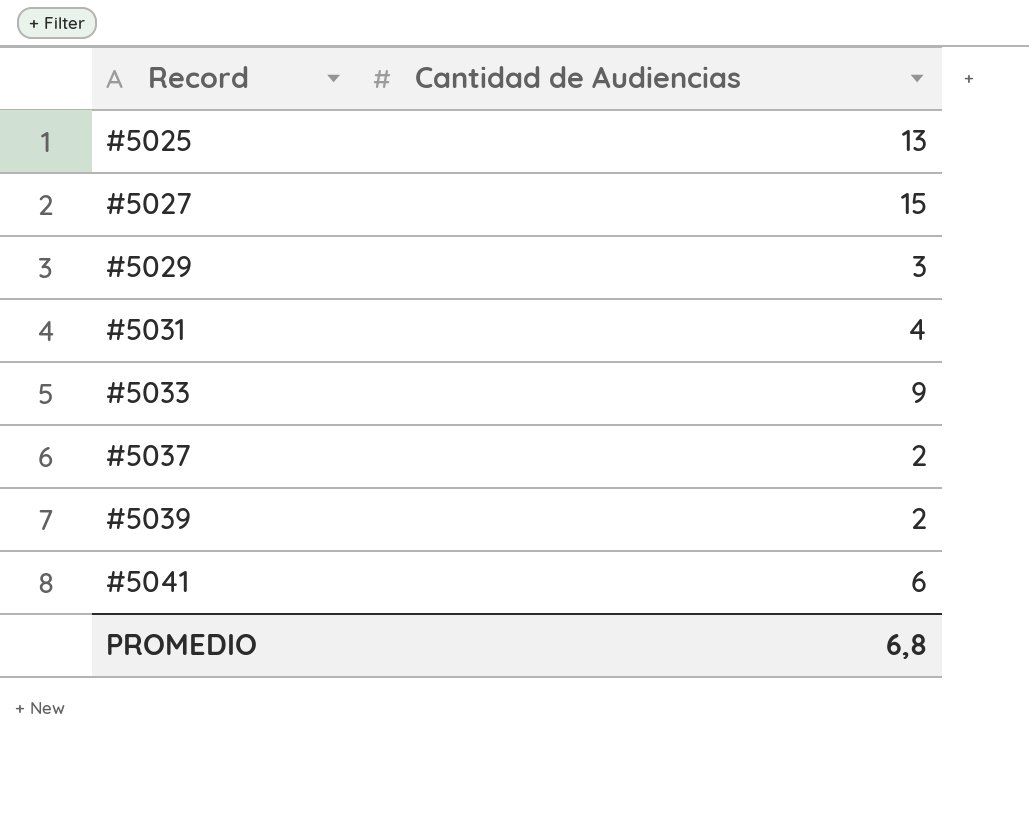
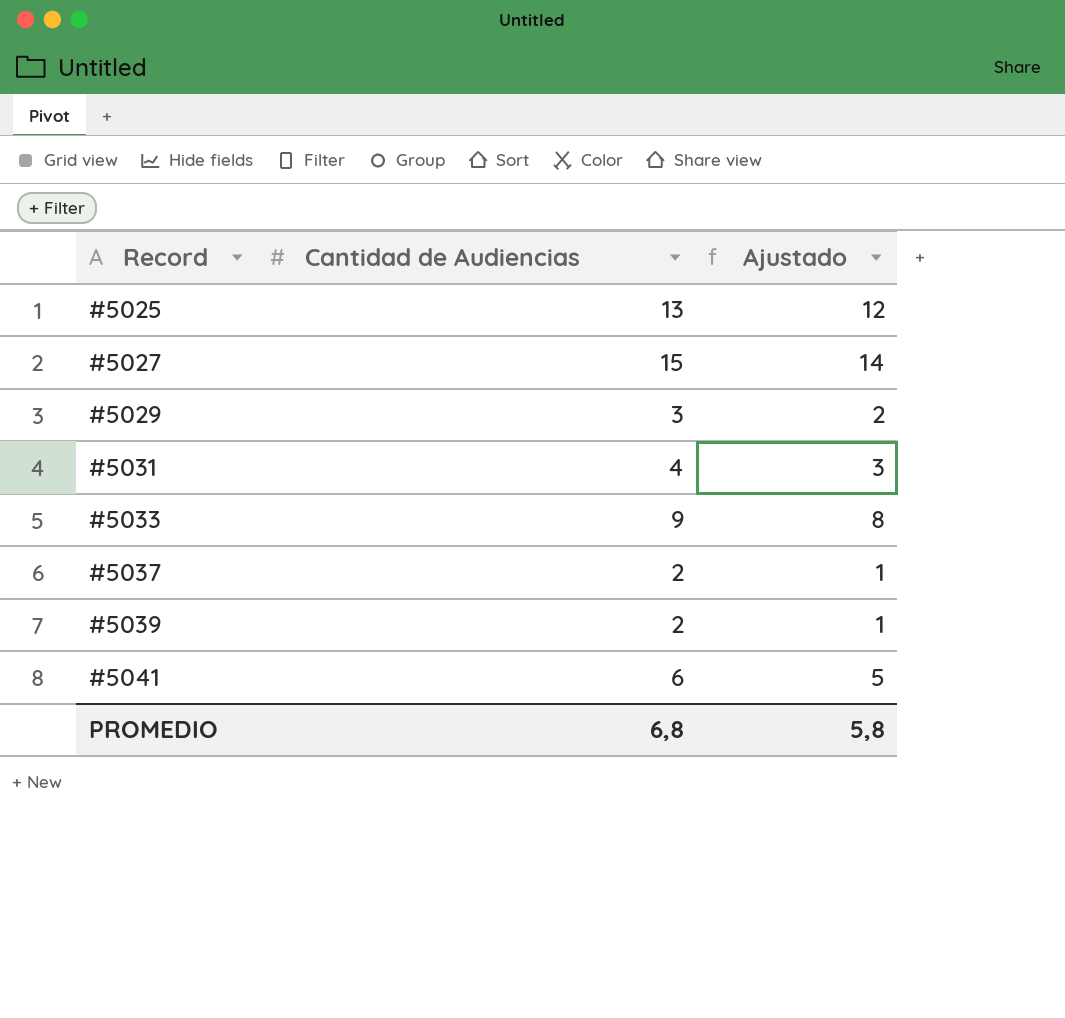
column Ajustado | formula: none -> [Cantidad de Audiencias] - 1

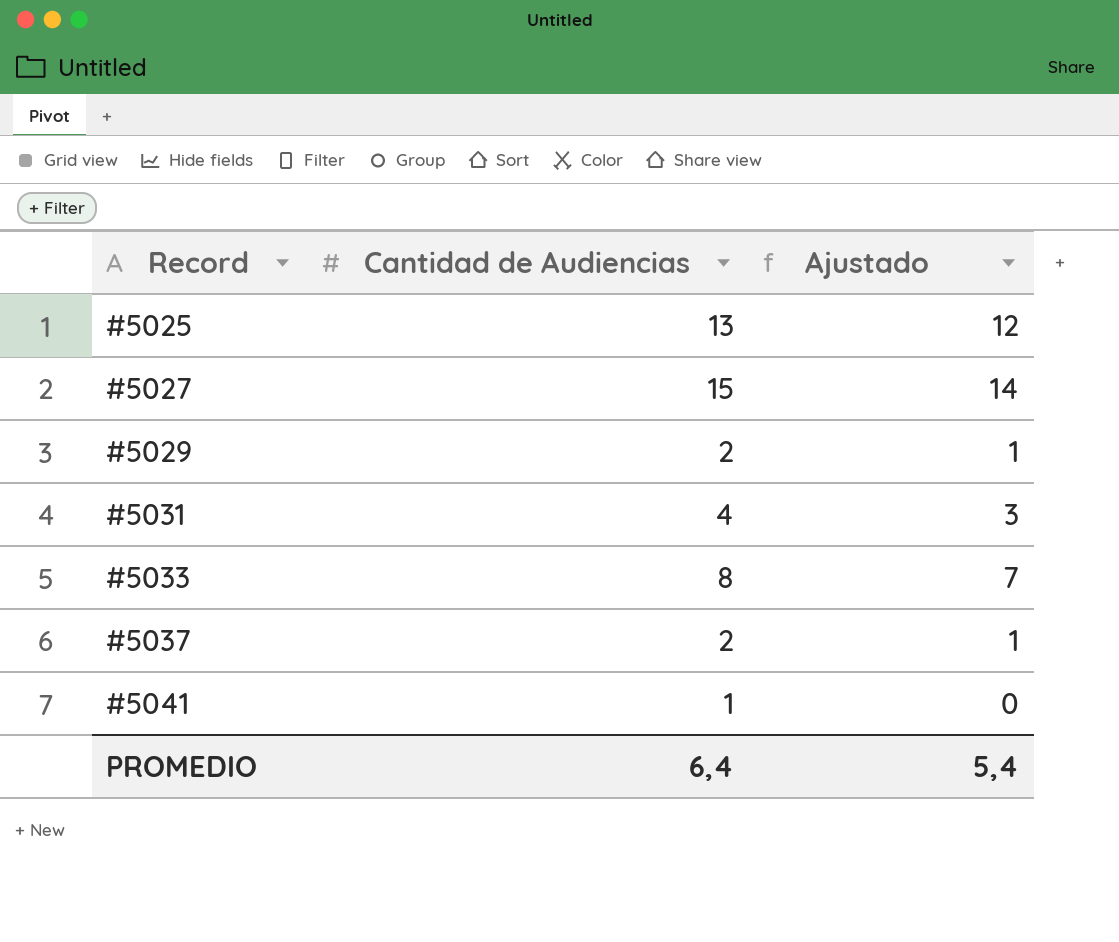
row #5039: 2 | 1 -> none
#5029 | Cantidad de Audiencias: 3 -> 2
#5029 | Ajustado: 2 -> 1
#5033 | Cantidad de Audiencias: 9 -> 8
#5033 | Ajustado: 8 -> 7
#5041 | Cantidad de Audiencias: 6 -> 1
#5041 | Ajustado: 5 -> 0
PROMEDIO | Cantidad de Audiencias: 6,8 -> 6,4
PROMEDIO | Ajustado: 5,8 -> 5,4

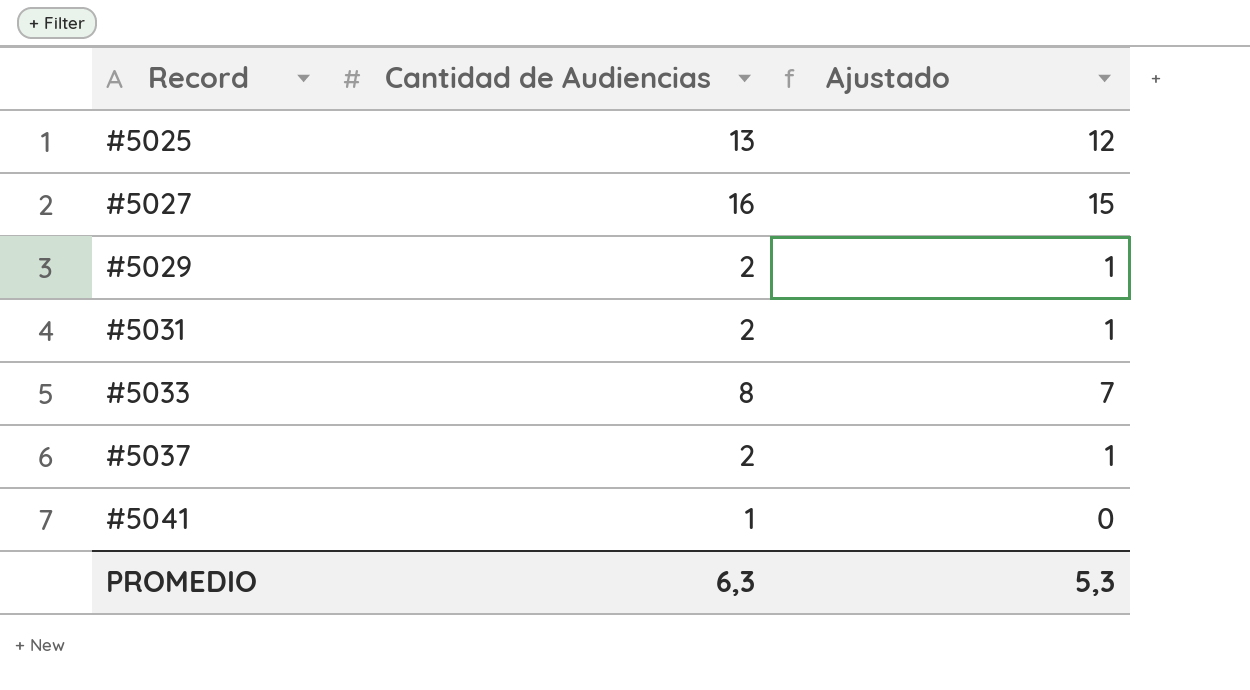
#5027 | Cantidad de Audiencias: 15 -> 16
#5027 | Ajustado: 14 -> 15
#5031 | Cantidad de Audiencias: 4 -> 2
#5031 | Ajustado: 3 -> 1
PROMEDIO | Cantidad de Audiencias: 6,4 -> 6,3
PROMEDIO | Ajustado: 5,4 -> 5,3

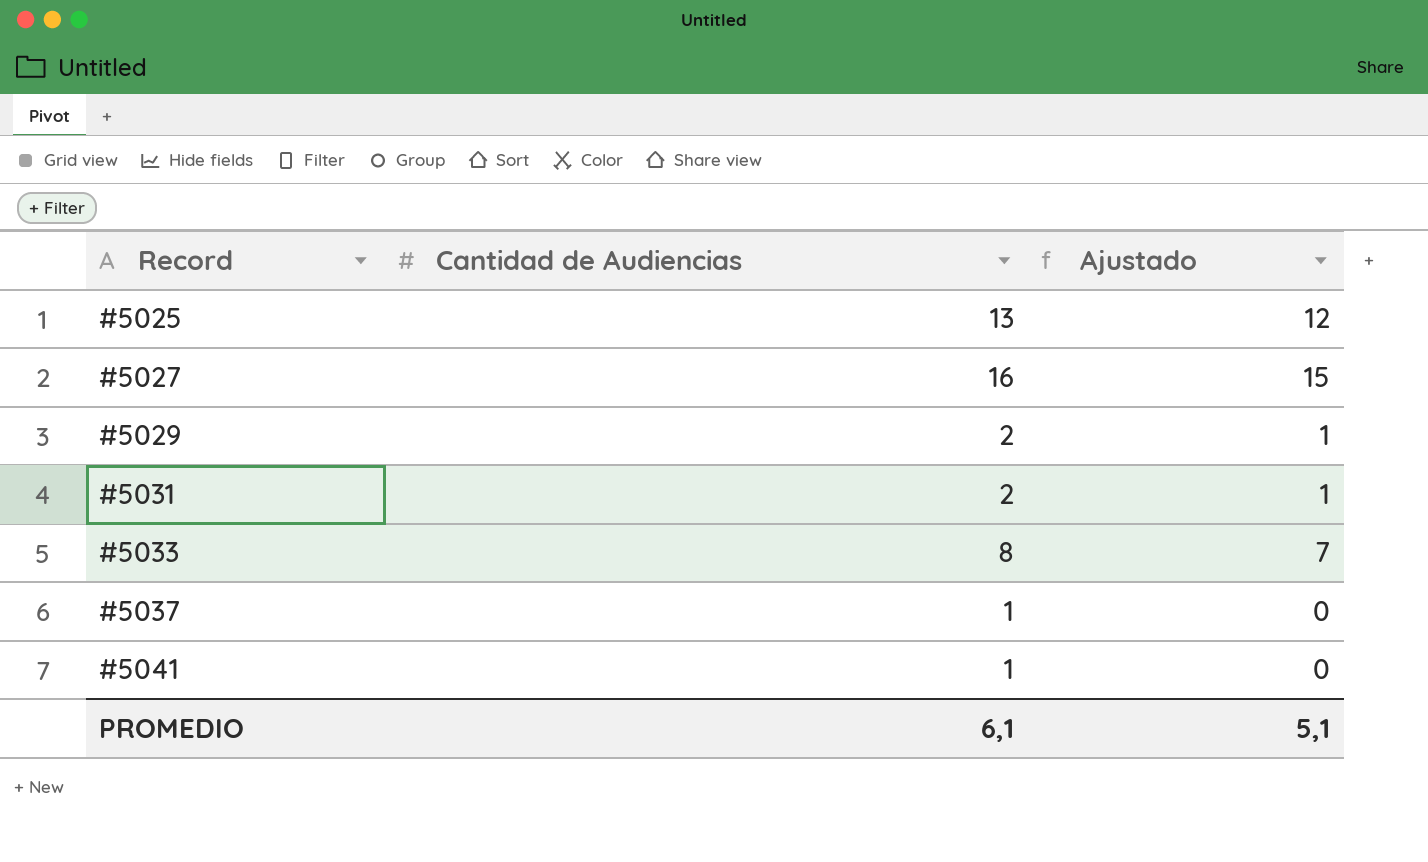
#5037 | Cantidad de Audiencias: 2 -> 1
#5037 | Ajustado: 1 -> 0
PROMEDIO | Cantidad de Audiencias: 6,3 -> 6,1
PROMEDIO | Ajustado: 5,3 -> 5,1

